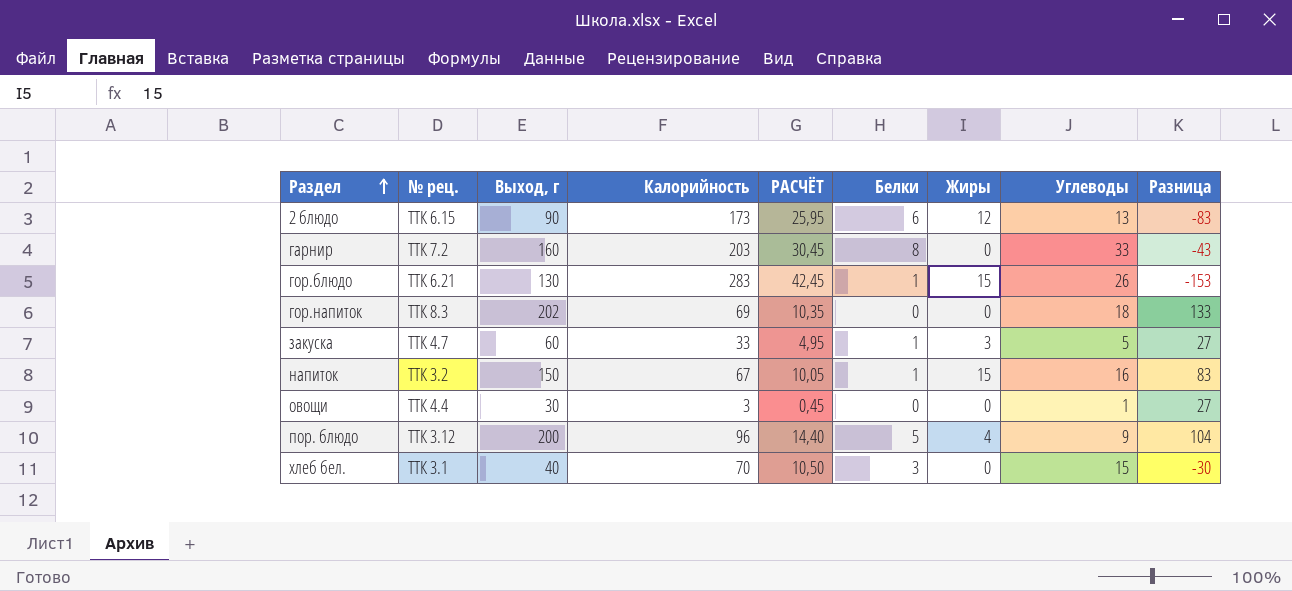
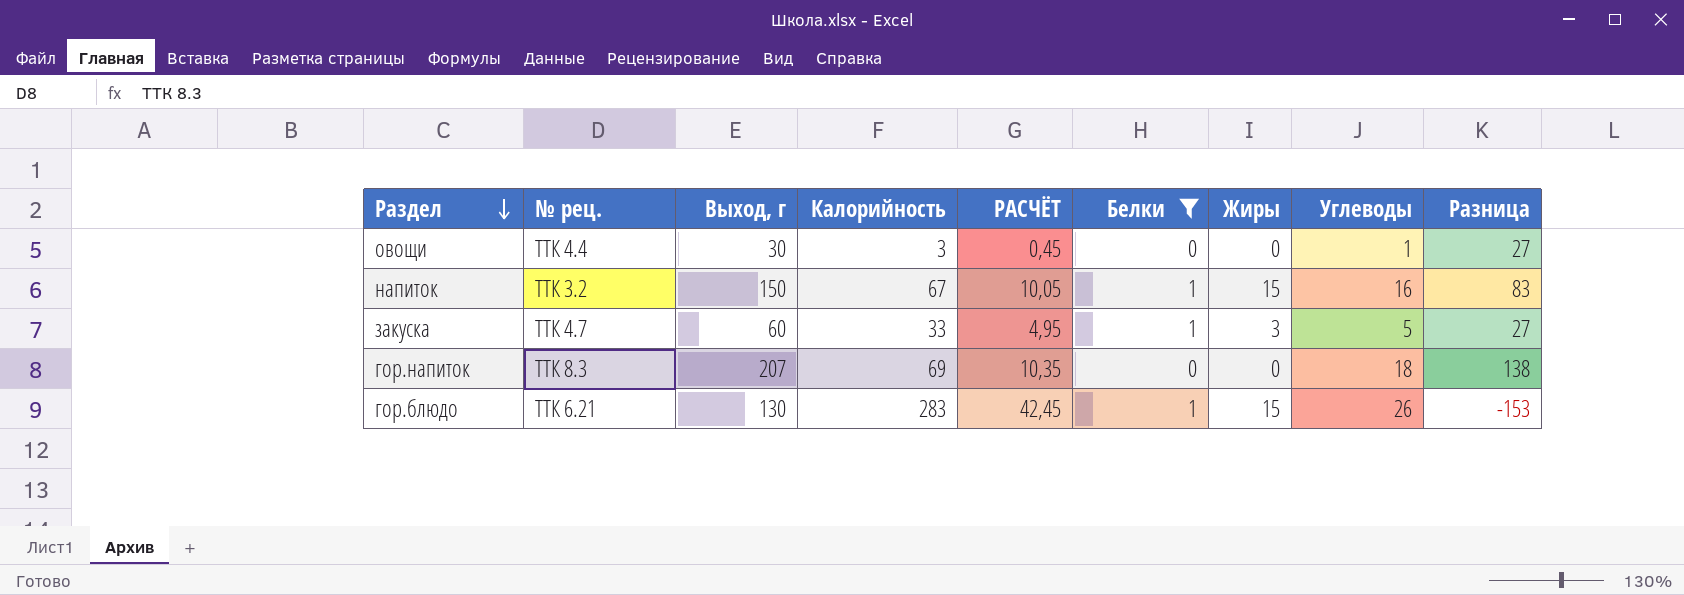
filter: none -> Белки <= 1
row order: Раздел ascending -> Раздел descending
гор.напиток | Выход, г: 202 -> 207
гор.напиток | Разница: 133 -> 138

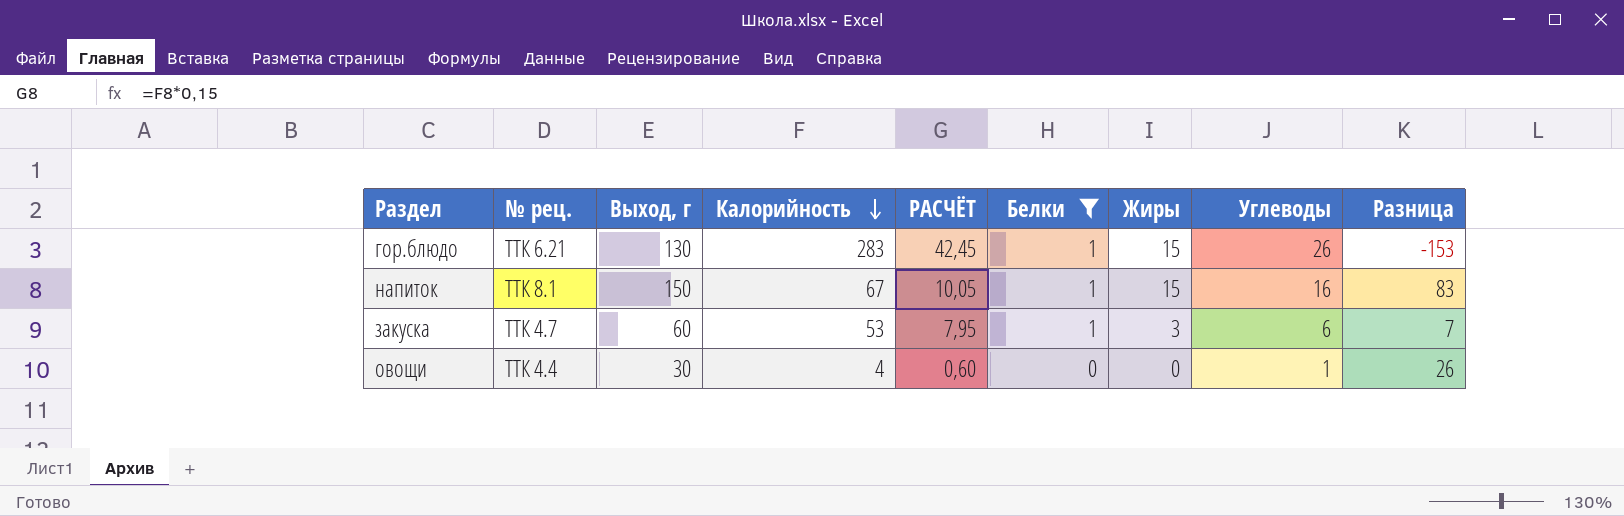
row order: Раздел descending -> Калорийность descending
row гор.напиток: ТТК 8.3 | 207 | 69 | 10,35 | 0 | 0 | 18 | 138 -> none
напиток | № рец.: ТТК 3.2 -> ТТК 8.1
закуска | Калорийность: 33 -> 53
закуска | РАСЧЁТ: 4,95 -> 7,95
закуска | Углеводы: 5 -> 6
закуска | Разница: 27 -> 7
овощи | Калорийность: 3 -> 4
овощи | РАСЧЁТ: 0,45 -> 0,60
овощи | Разница: 27 -> 26

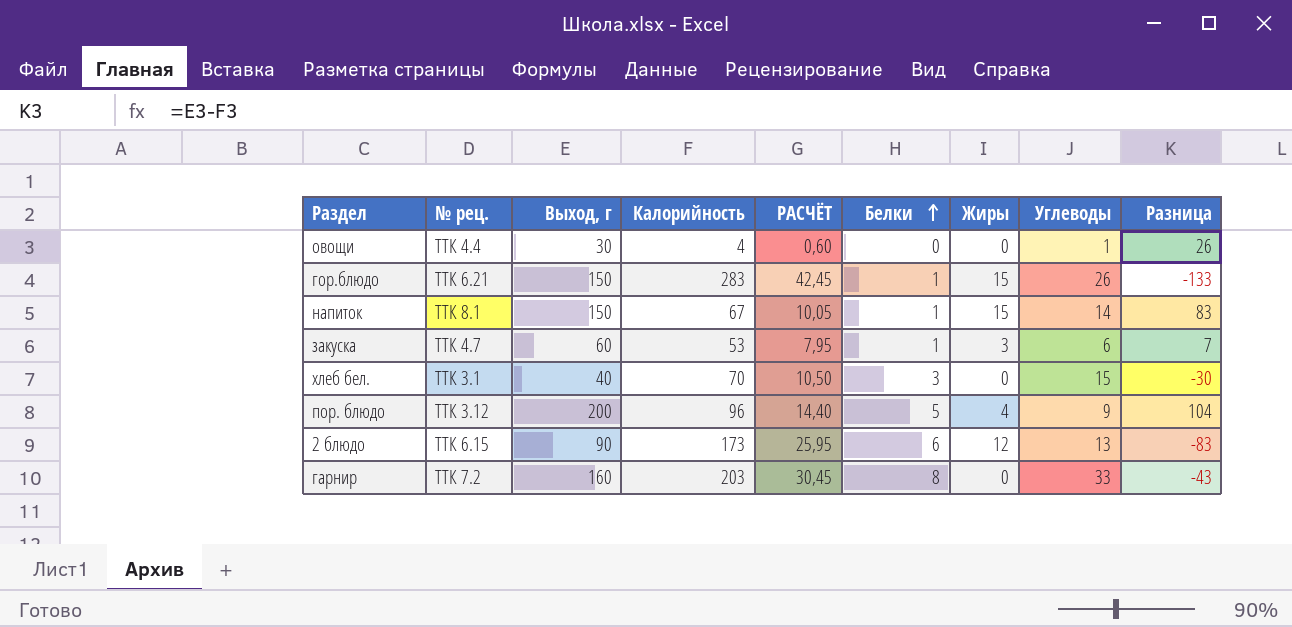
filter: Белки <= 1 -> none
row order: Калорийность descending -> Белки ascending
гор.блюдо | Выход, г: 130 -> 150
гор.блюдо | Разница: -153 -> -133
напиток | Углеводы: 16 -> 14

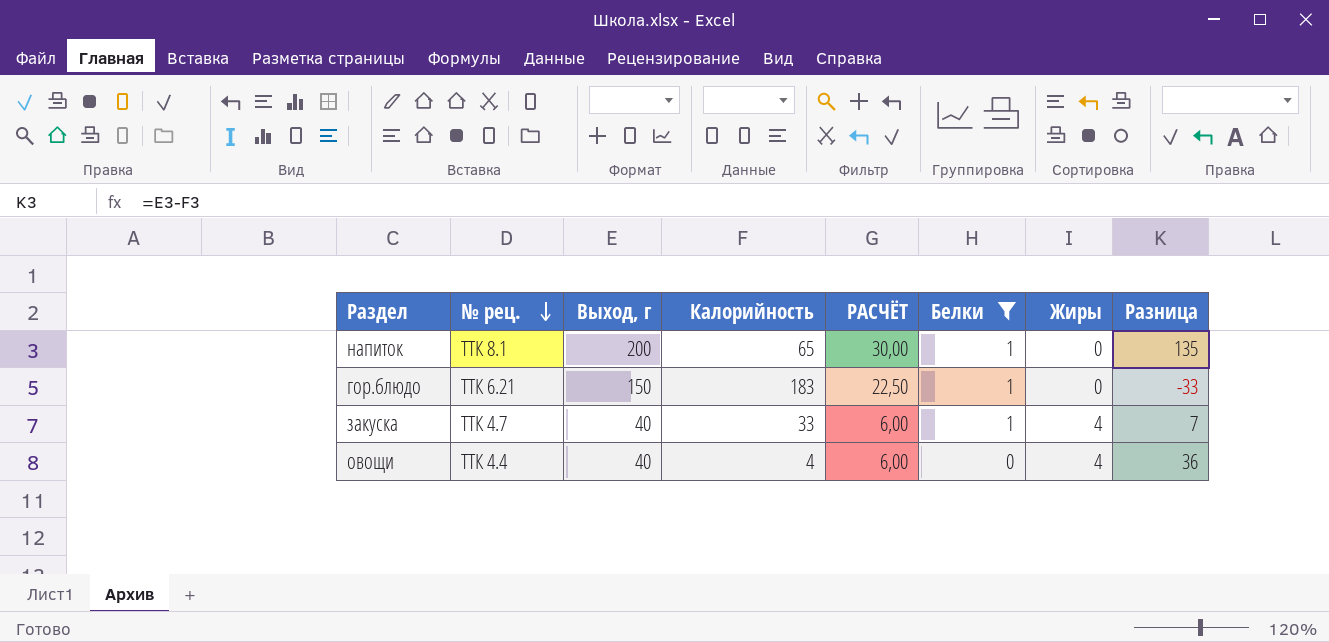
filter: none -> Белки <= 1
row order: Белки ascending -> № рец. descending
column Углеводы | position: 8 -> none
column РАСЧЁТ | formula: [Калорийность] * 0,15 -> [Выход, г] * 0,15
напиток | Выход, г: 150 -> 200
напиток | Калорийность: 67 -> 65
напиток | Жиры: 15 -> 0
напиток | Разница: 83 -> 135
гор.блюдо | Калорийность: 283 -> 183
гор.блюдо | Жиры: 15 -> 0
гор.блюдо | Разница: -133 -> -33
закуска | Выход, г: 60 -> 40
закуска | Калорийность: 53 -> 33
закуска | Жиры: 3 -> 4
овощи | Выход, г: 30 -> 40
овощи | Жиры: 0 -> 4
овощи | Разница: 26 -> 36

